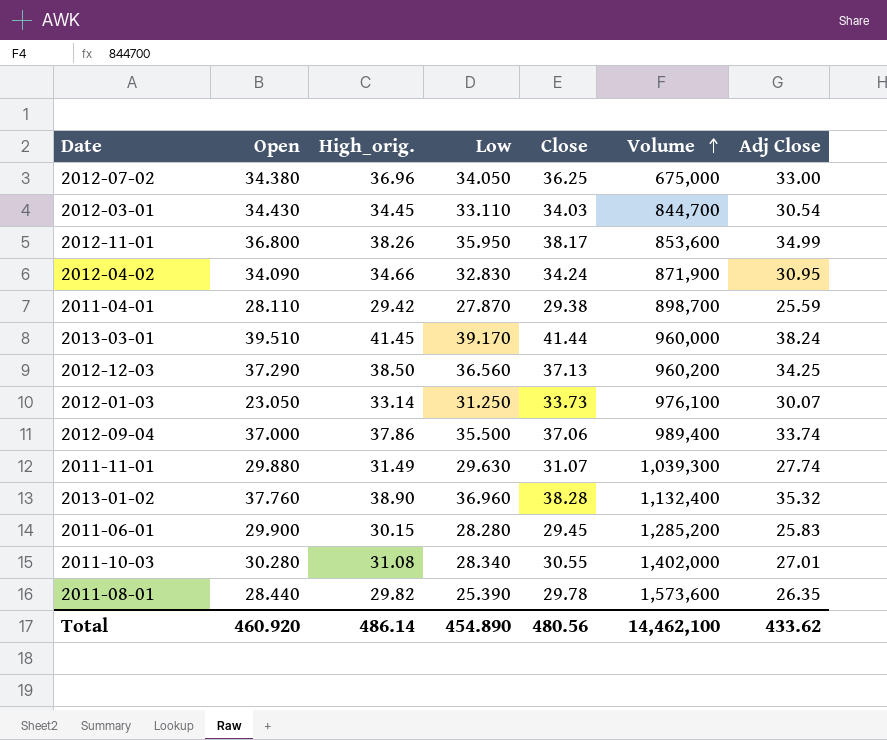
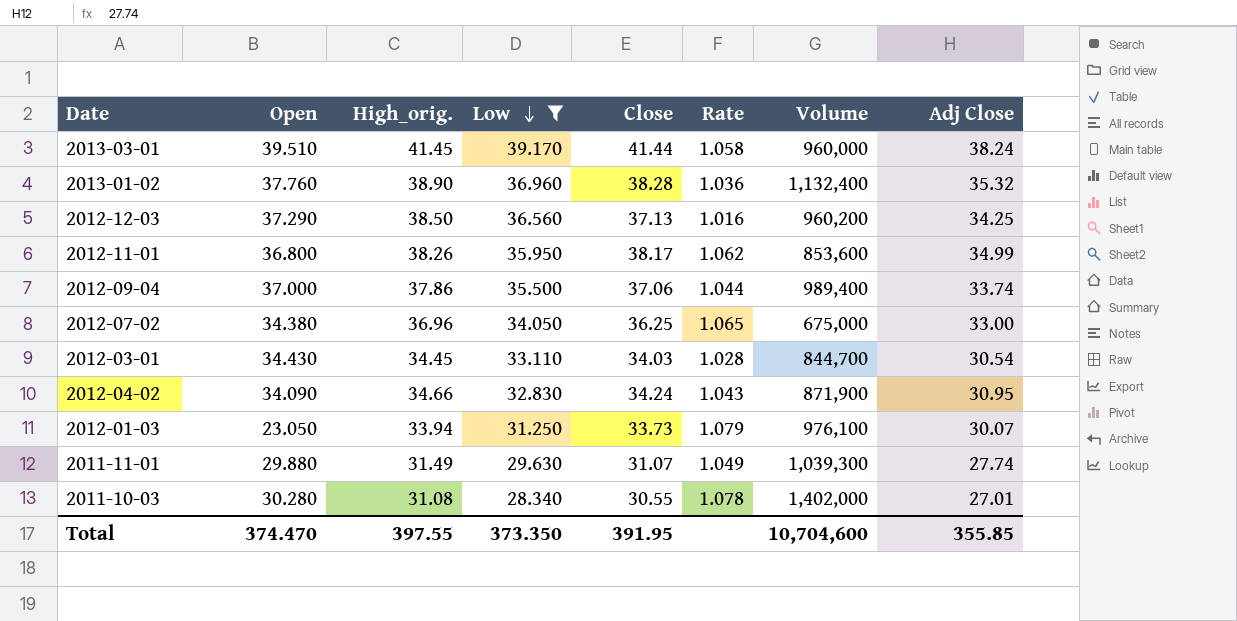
filter: none -> Low >= 28.340
row order: Volume ascending -> Low descending
column Rate | formula: none -> [Close] / [Low]
2012-01-03 | High_orig.: 33.14 -> 33.94
Total | Open: 460.920 -> 374.470
Total | High_orig.: 486.14 -> 397.55
Total | Low: 454.890 -> 373.350
Total | Close: 480.56 -> 391.95
Total | Volume: 14,462,100 -> 10,704,600
Total | Adj Close: 433.62 -> 355.85

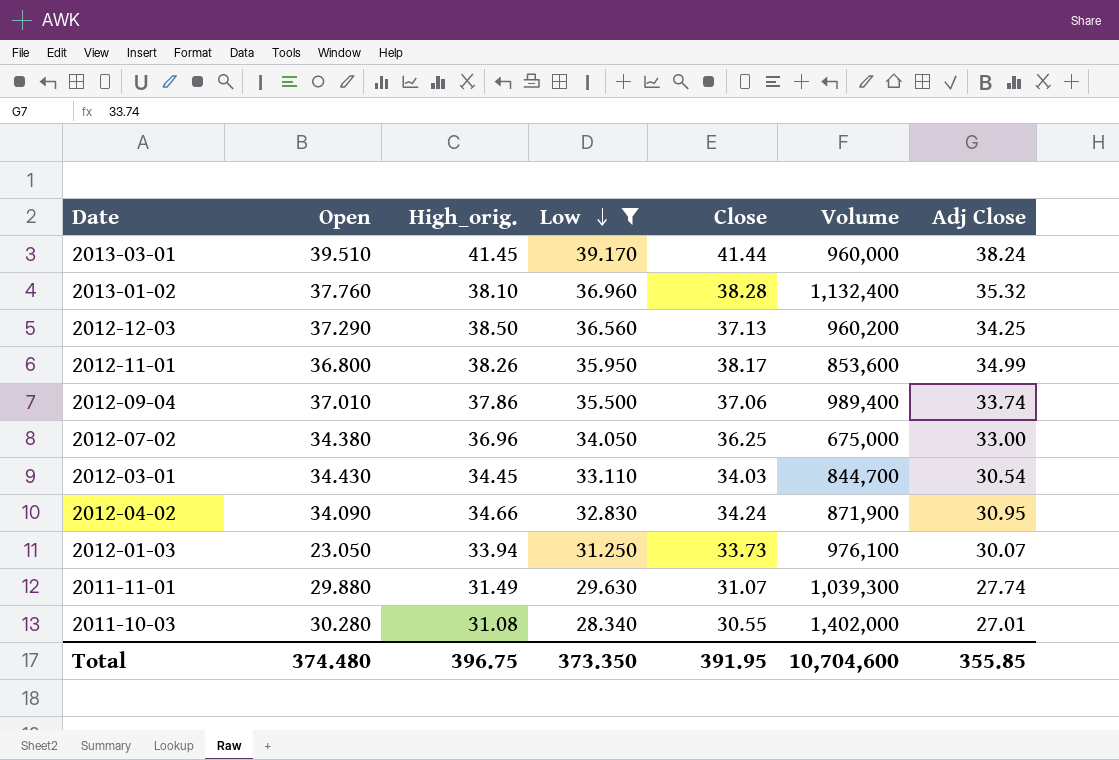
column Rate | formula: [Close] / [Low] -> none
2013-01-02 | High_orig.: 38.90 -> 38.10
2012-09-04 | Open: 37.000 -> 37.010
Total | Open: 374.470 -> 374.480
Total | High_orig.: 397.55 -> 396.75

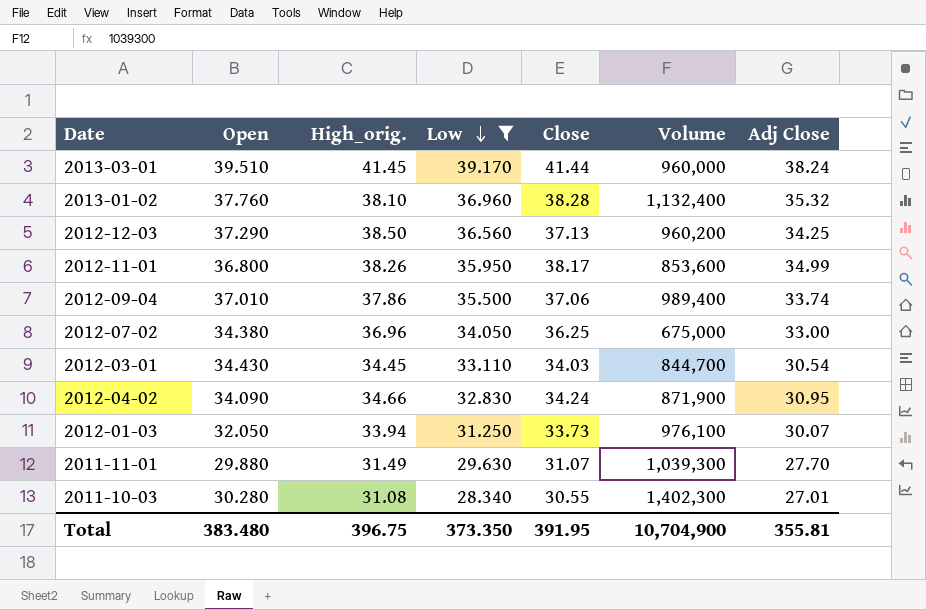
2012-01-03 | Open: 23.050 -> 32.050
2011-11-01 | Adj Close: 27.74 -> 27.70
2011-10-03 | Volume: 1,402,000 -> 1,402,300
Total | Open: 374.480 -> 383.480
Total | Volume: 10,704,600 -> 10,704,900
Total | Adj Close: 355.85 -> 355.81

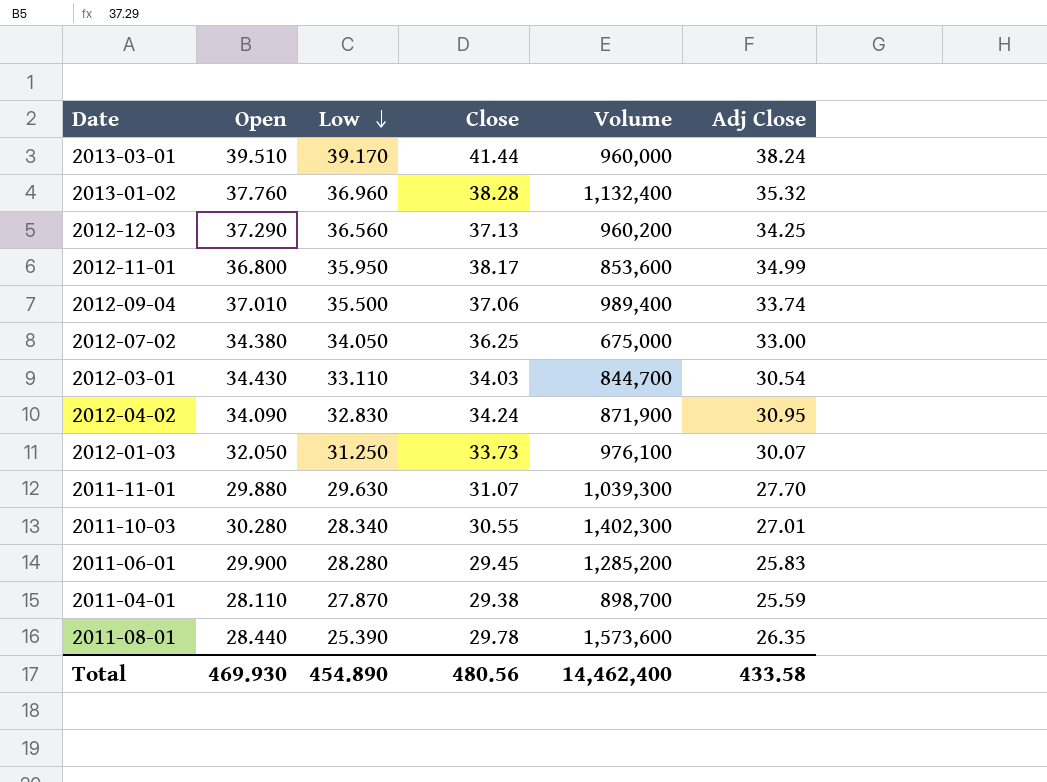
filter: Low >= 28.340 -> none
column High_orig. | position: 3 -> none
Total | Open: 383.480 -> 469.930
Total | Low: 373.350 -> 454.890
Total | Close: 391.95 -> 480.56
Total | Volume: 10,704,900 -> 14,462,400
Total | Adj Close: 355.81 -> 433.58

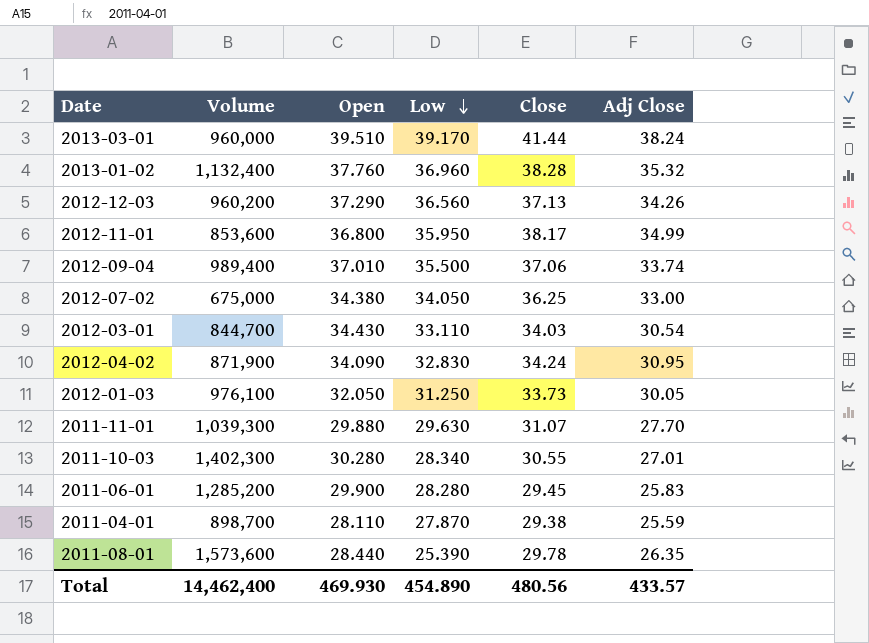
column Volume | position: 5 -> 2
2012-12-03 | Adj Close: 34.25 -> 34.26
2012-01-03 | Adj Close: 30.07 -> 30.05
Total | Adj Close: 433.58 -> 433.57

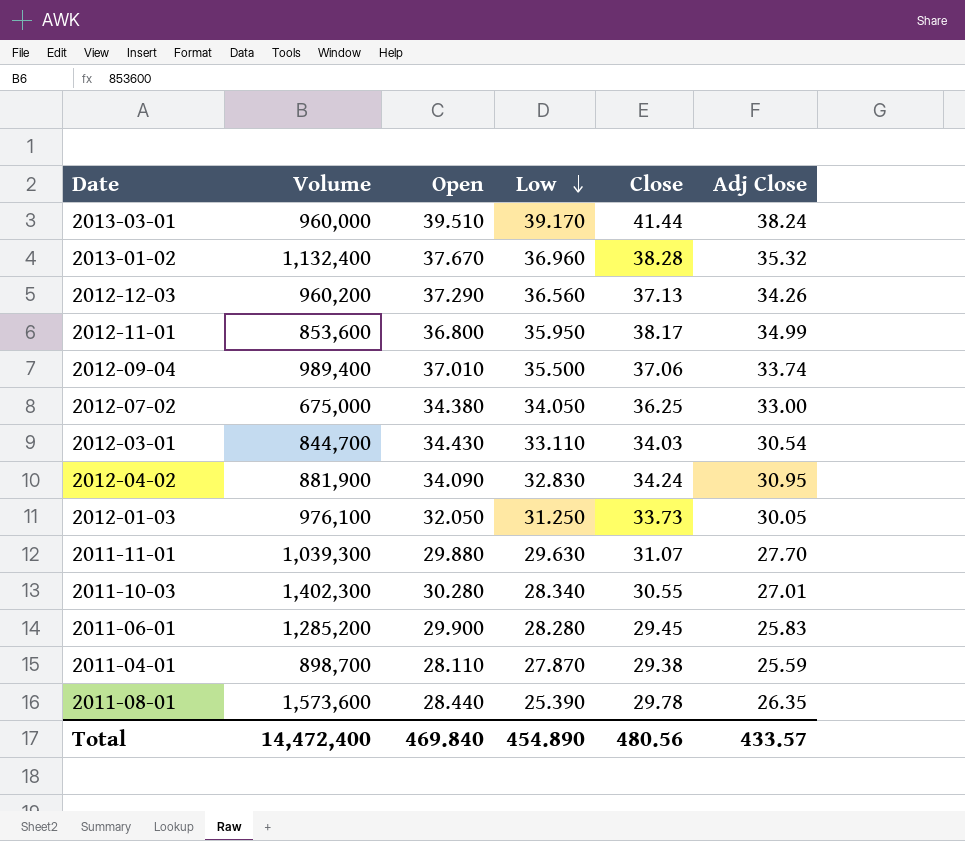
2013-01-02 | Open: 37.760 -> 37.670
2012-04-02 | Volume: 871,900 -> 881,900
Total | Volume: 14,462,400 -> 14,472,400
Total | Open: 469.930 -> 469.840

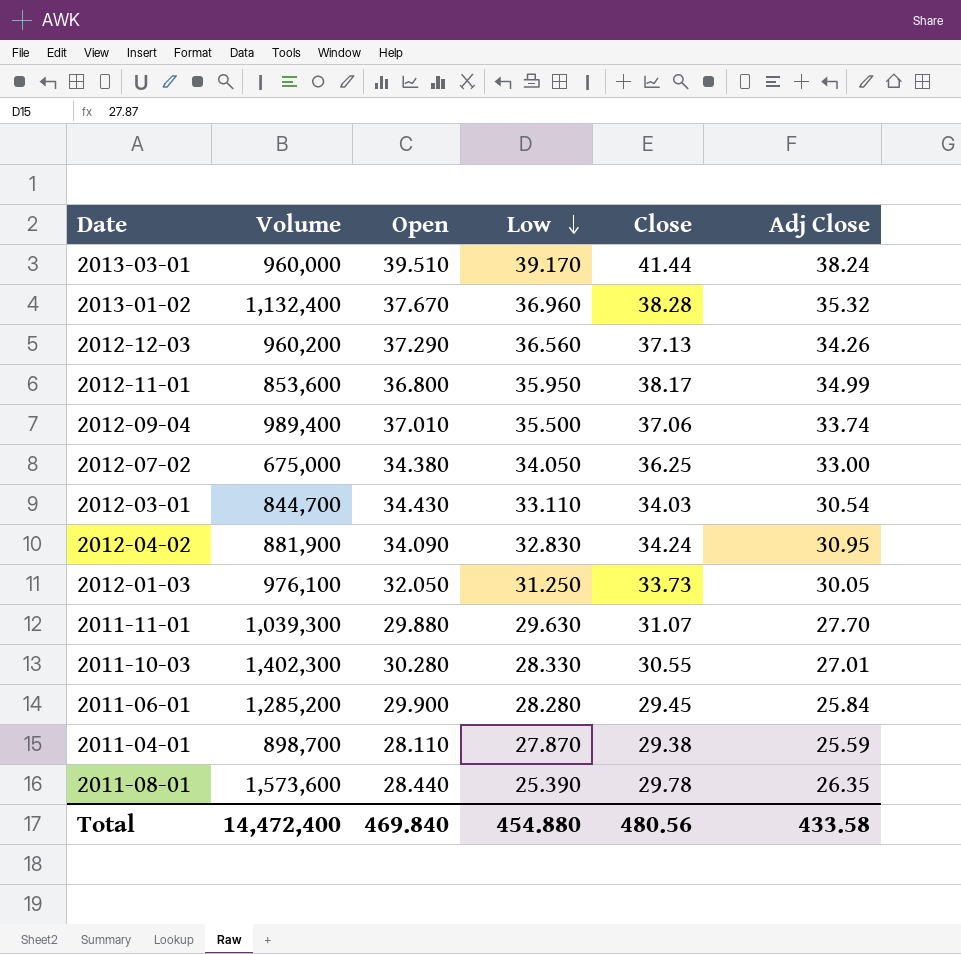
2011-10-03 | Low: 28.340 -> 28.330
2011-06-01 | Adj Close: 25.83 -> 25.84
Total | Low: 454.890 -> 454.880
Total | Adj Close: 433.57 -> 433.58

